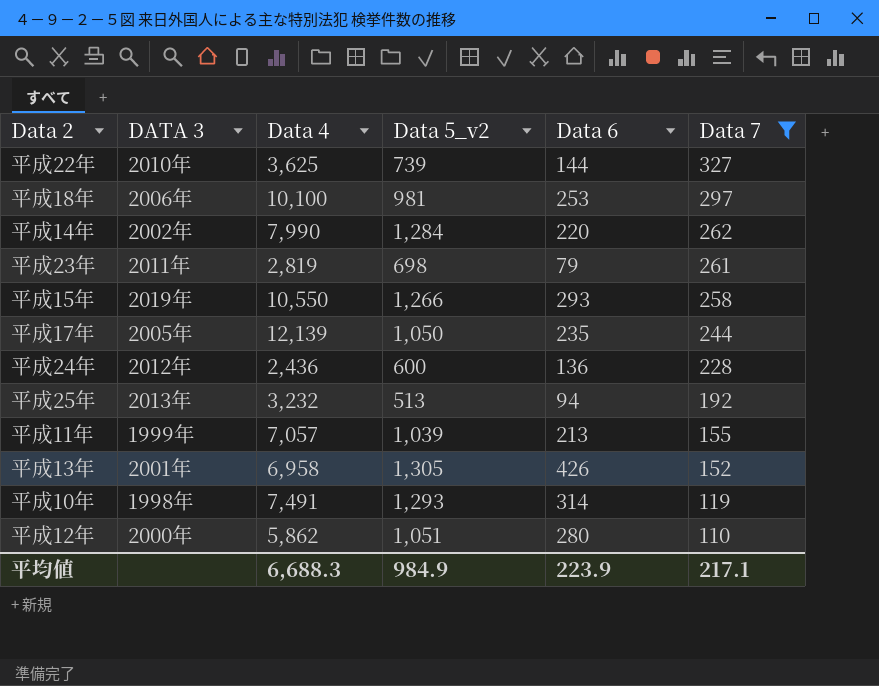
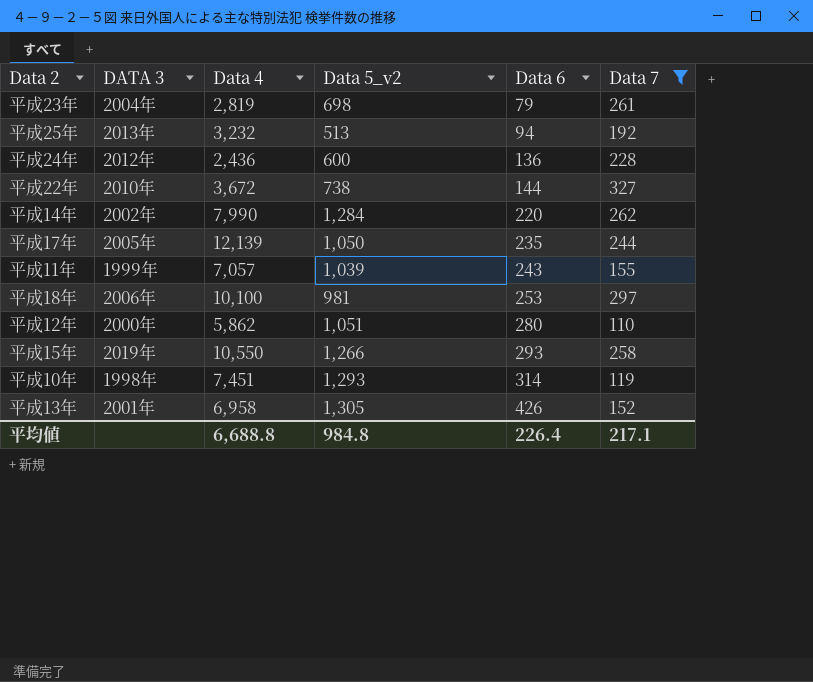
row order: Data 7 descending -> Data 6 ascending
平成23年 | DATA 3: 2011年 -> 2004年
平成22年 | Data 4: 3,625 -> 3,672
平成22年 | Data 5_v2: 739 -> 738
平成11年 | Data 6: 213 -> 243
平成10年 | Data 4: 7,491 -> 7,451
平均値 | Data 4: 6,688.3 -> 6,688.8
平均値 | Data 5_v2: 984.9 -> 984.8
平均値 | Data 6: 223.9 -> 226.4

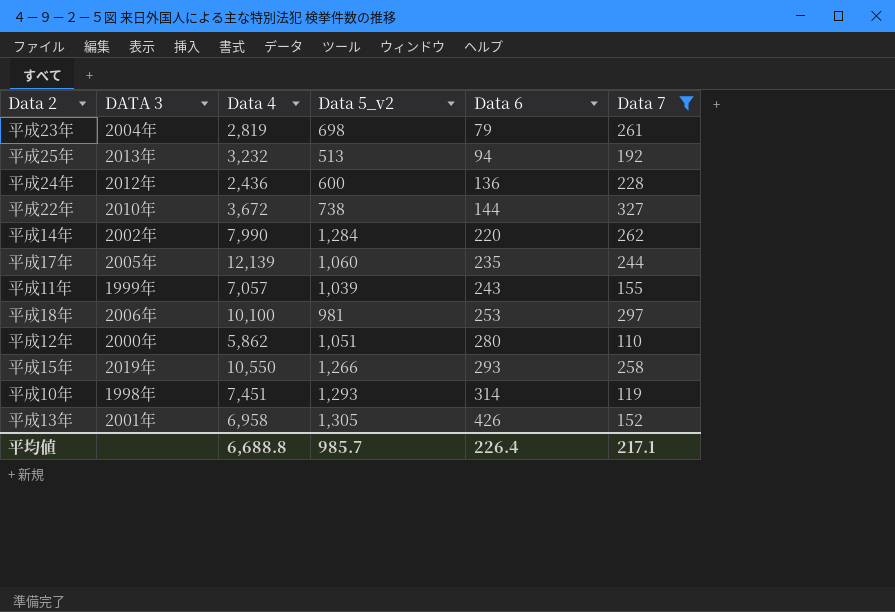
平成17年 | Data 5_v2: 1,050 -> 1,060
平均値 | Data 5_v2: 984.8 -> 985.7

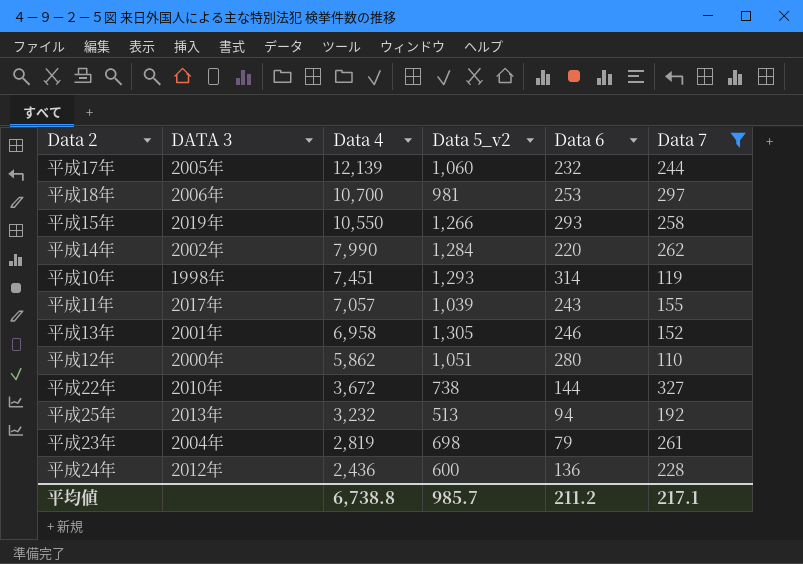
row order: Data 6 ascending -> Data 4 descending
平成17年 | Data 6: 235 -> 232
平成18年 | Data 4: 10,100 -> 10,700
平成11年 | DATA 3: 1999年 -> 2017年
平成13年 | Data 6: 426 -> 246
平均値 | Data 4: 6,688.8 -> 6,738.8
平均値 | Data 6: 226.4 -> 211.2

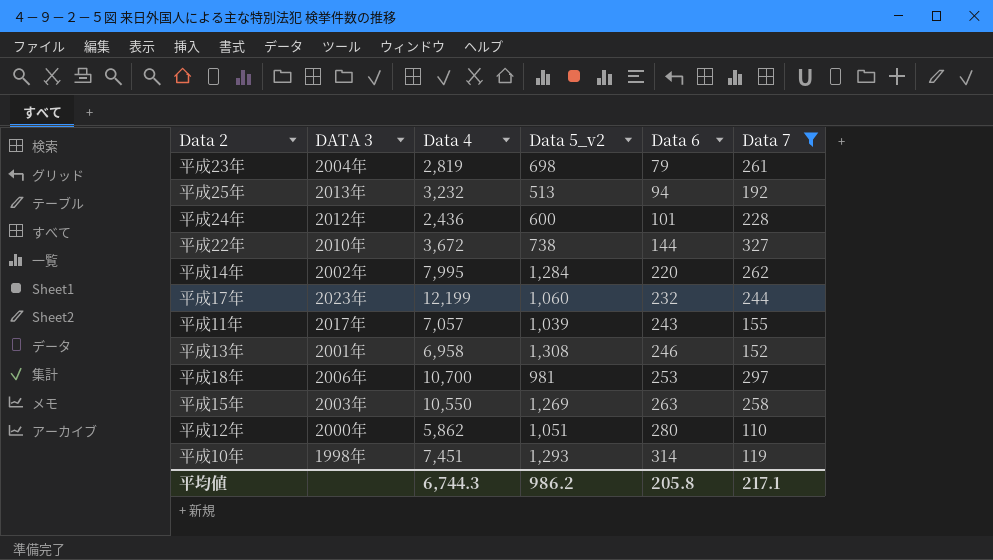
row order: Data 4 descending -> Data 6 ascending
平成24年 | Data 6: 136 -> 101
平成14年 | Data 4: 7,990 -> 7,995
平成17年 | DATA 3: 2005年 -> 2023年
平成17年 | Data 4: 12,139 -> 12,199
平成13年 | Data 5_v2: 1,305 -> 1,308
平成15年 | DATA 3: 2019年 -> 2003年
平成15年 | Data 5_v2: 1,266 -> 1,269
平成15年 | Data 6: 293 -> 263
平均値 | Data 4: 6,738.8 -> 6,744.3
平均値 | Data 5_v2: 985.7 -> 986.2
平均値 | Data 6: 211.2 -> 205.8

